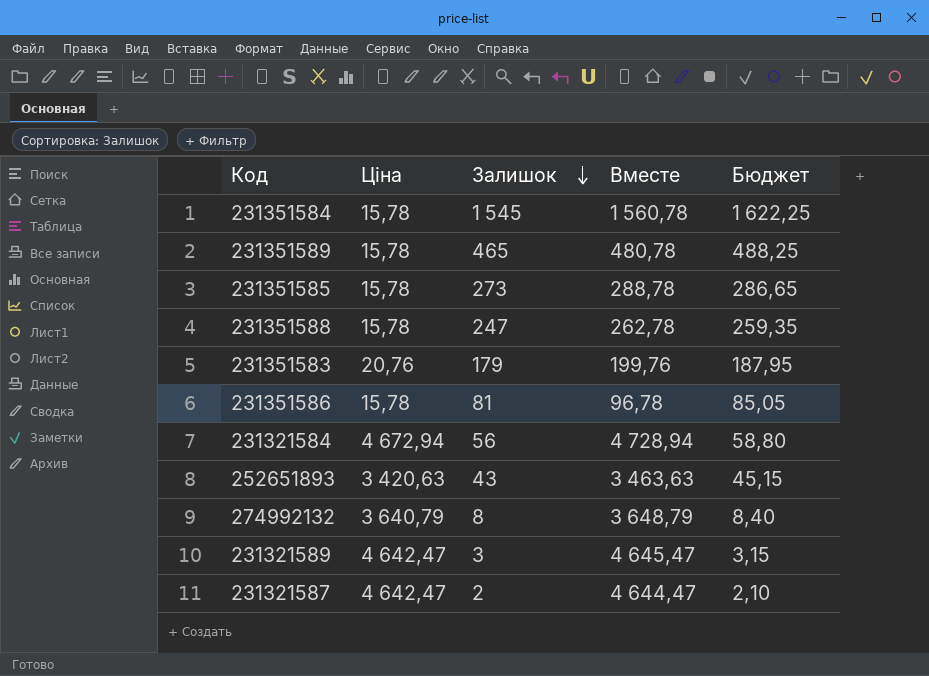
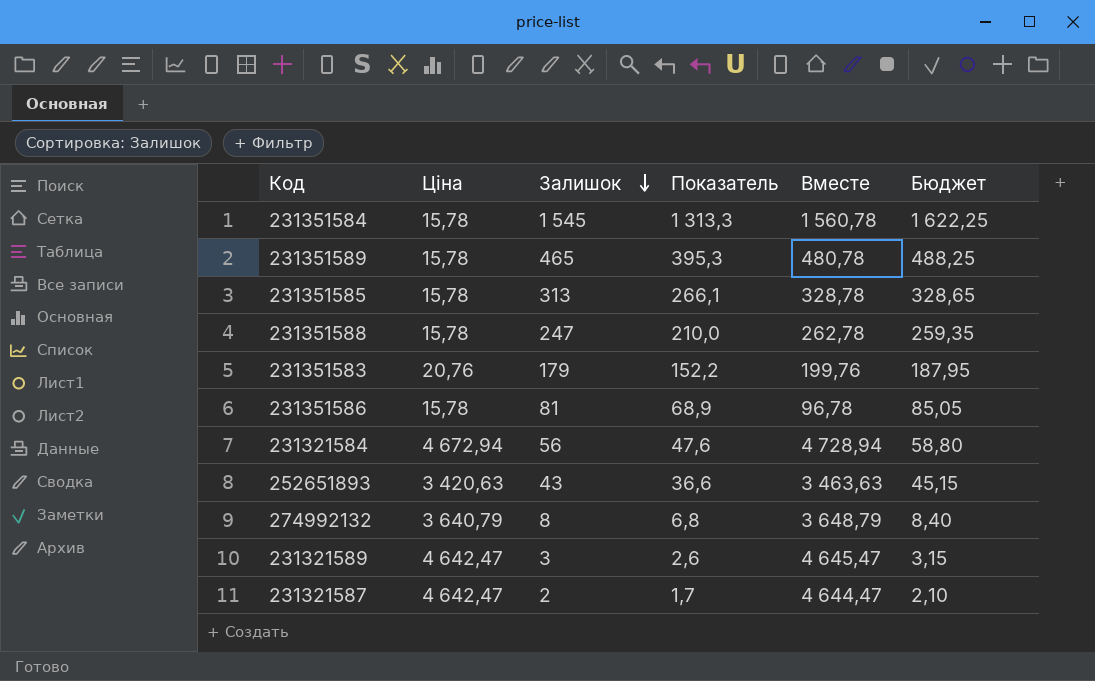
column Показатель | formula: none -> [Залишок] * 0,85
231351585 | Залишок: 273 -> 313
231351585 | Вместе: 288,78 -> 328,78
231351585 | Бюджет: 286,65 -> 328,65

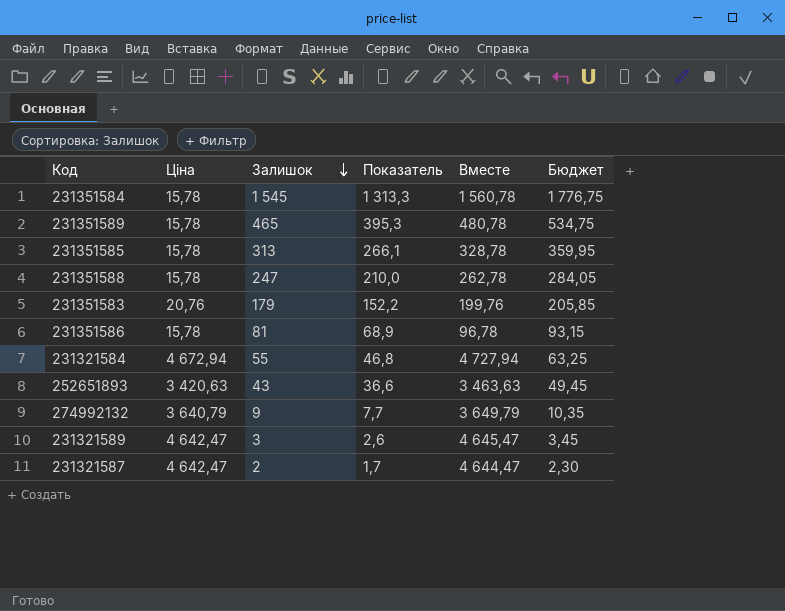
column Бюджет | formula: [Залишок] * 1,05 -> [Залишок] * 1,15
231321584 | Залишок: 56 -> 55
231321584 | Показатель: 47,6 -> 46,8
231321584 | Вместе: 4 728,94 -> 4 727,94
274992132 | Залишок: 8 -> 9
274992132 | Показатель: 6,8 -> 7,7
274992132 | Вместе: 3 648,79 -> 3 649,79

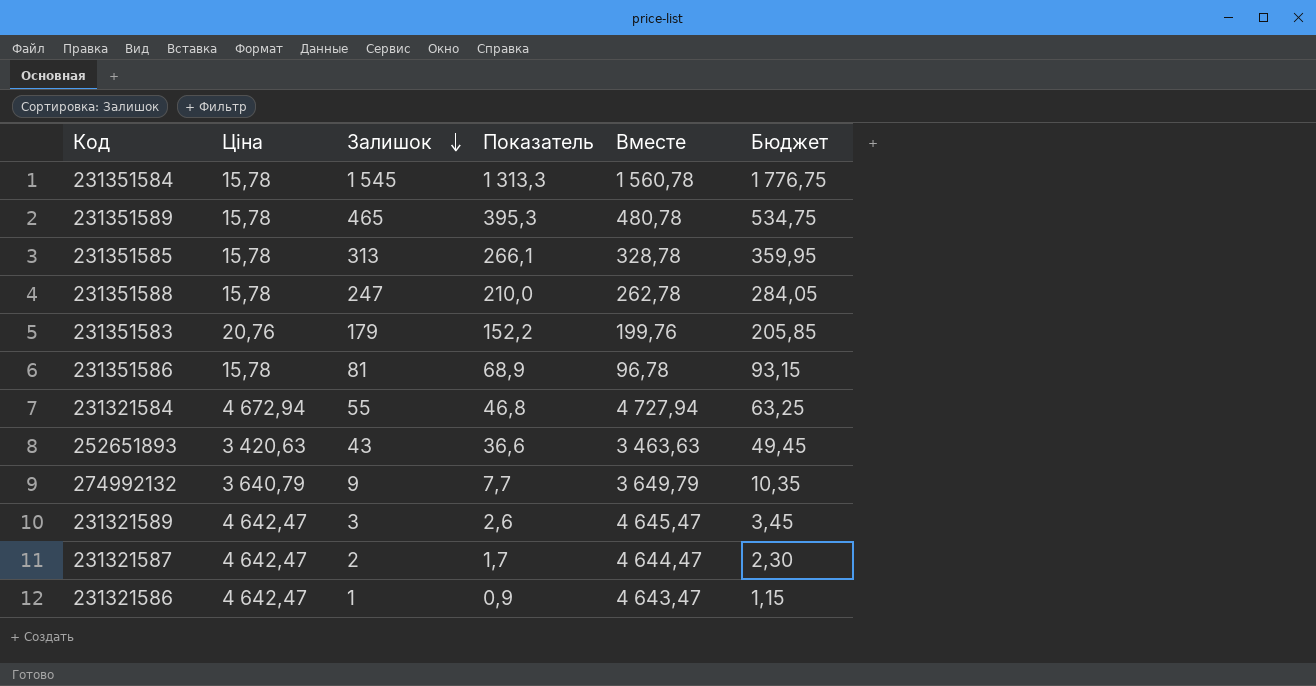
row 231321586: none -> 4 642,47 | 1 | 0,9 | 4 643,47 | 1,15

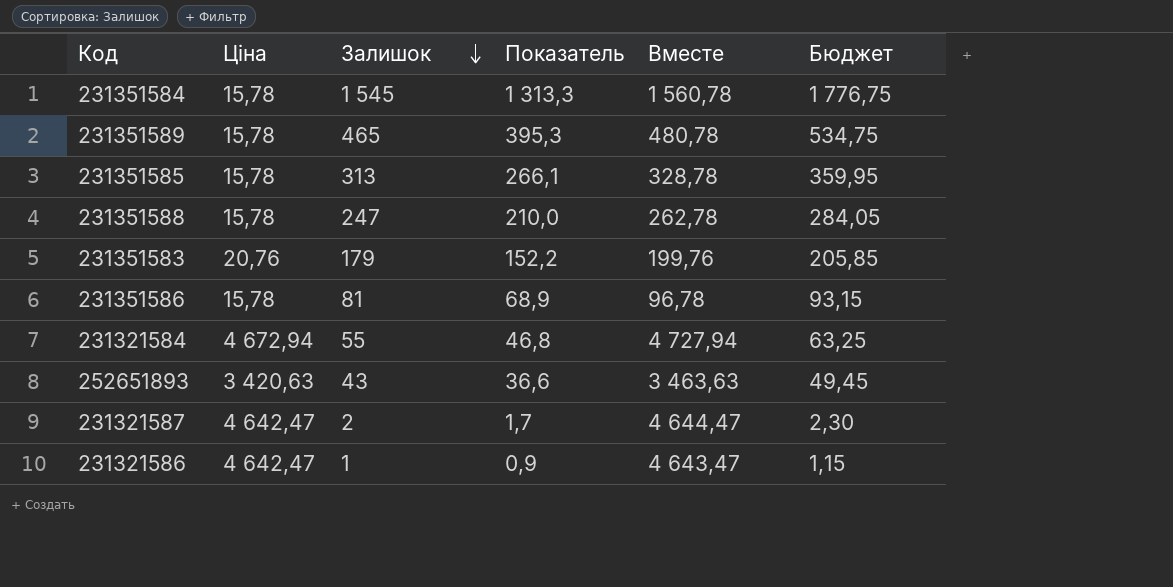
row 274992132: 3 640,79 | 9 | 7,7 | 3 649,79 | 10,35 -> none
row 231321589: 4 642,47 | 3 | 2,6 | 4 645,47 | 3,45 -> none

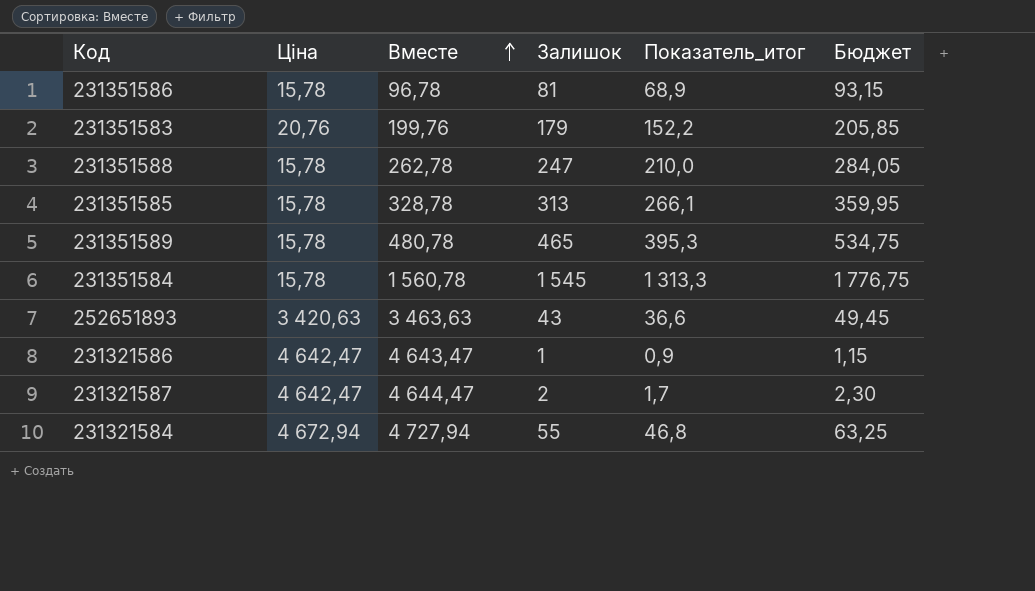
row order: Залишок descending -> Вместе ascending
column Вместе | position: 5 -> 3
column name: Показатель -> Показатель_итог

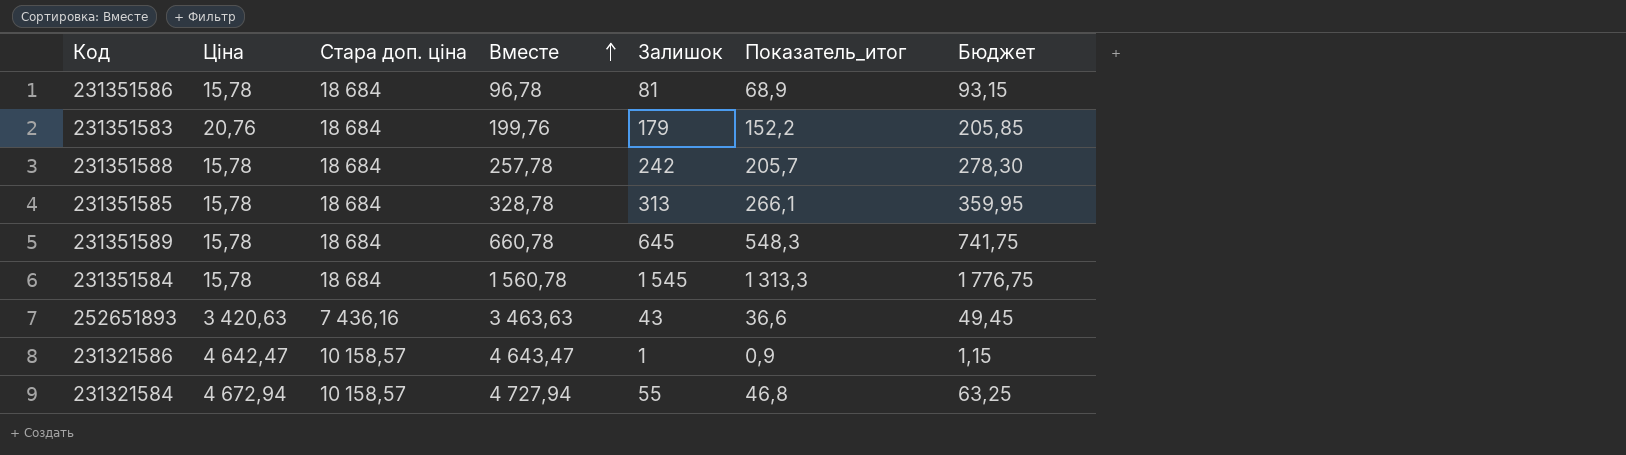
column Стара доп. ціна | position: none -> 3
row 231321587: 4 642,47 | 4 644,47 | 2 | 1,7 | 2,30 -> none
231351588 | Вместе: 262,78 -> 257,78
231351588 | Залишок: 247 -> 242
231351588 | Показатель_итог: 210,0 -> 205,7
231351588 | Бюджет: 284,05 -> 278,30
231351589 | Вместе: 480,78 -> 660,78
231351589 | Залишок: 465 -> 645
231351589 | Показатель_итог: 395,3 -> 548,3
231351589 | Бюджет: 534,75 -> 741,75

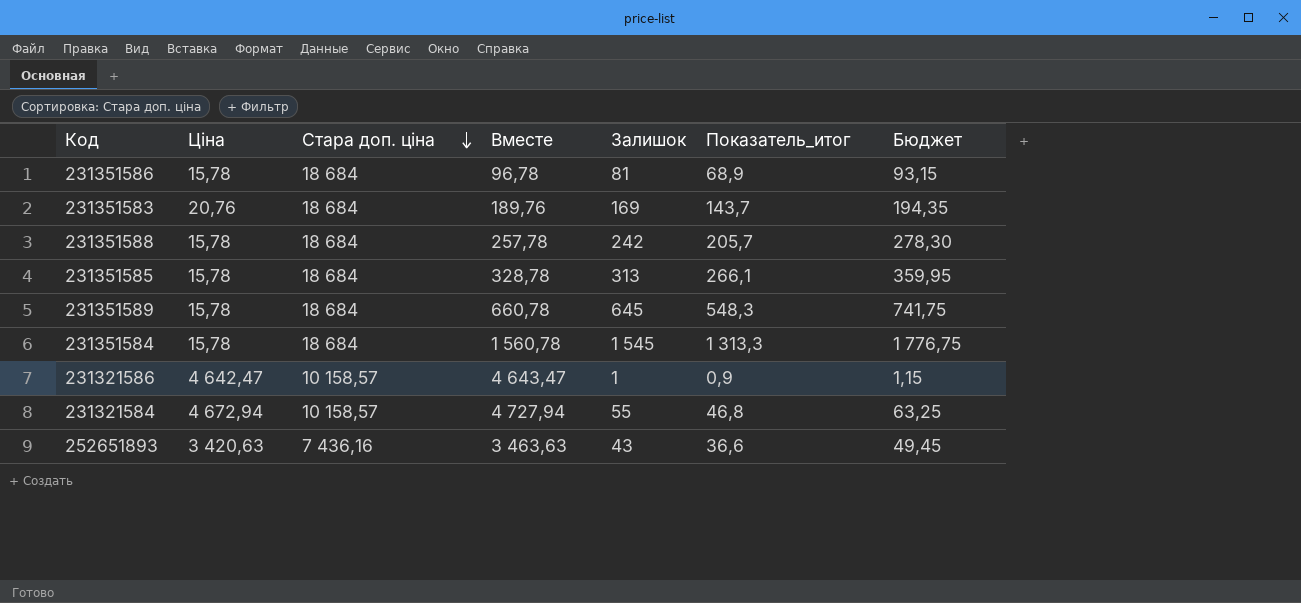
row order: Вместе ascending -> Стара доп. ціна descending
231351583 | Вместе: 199,76 -> 189,76
231351583 | Залишок: 179 -> 169
231351583 | Показатель_итог: 152,2 -> 143,7
231351583 | Бюджет: 205,85 -> 194,35

